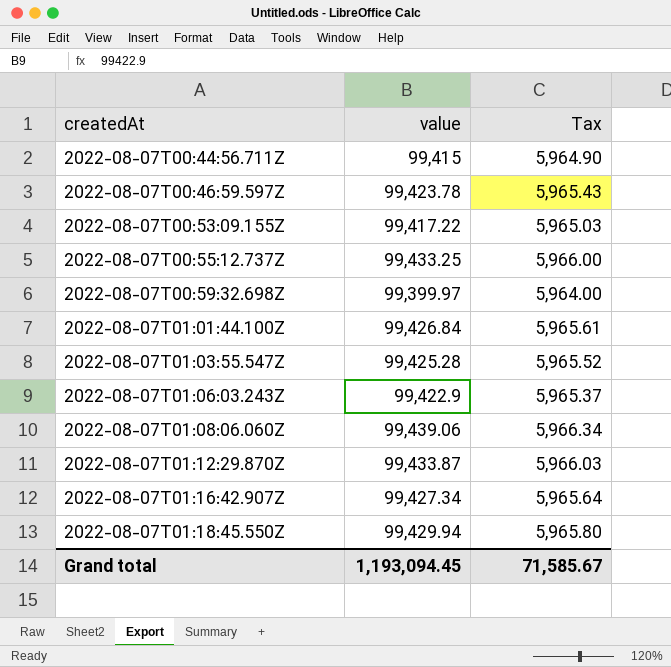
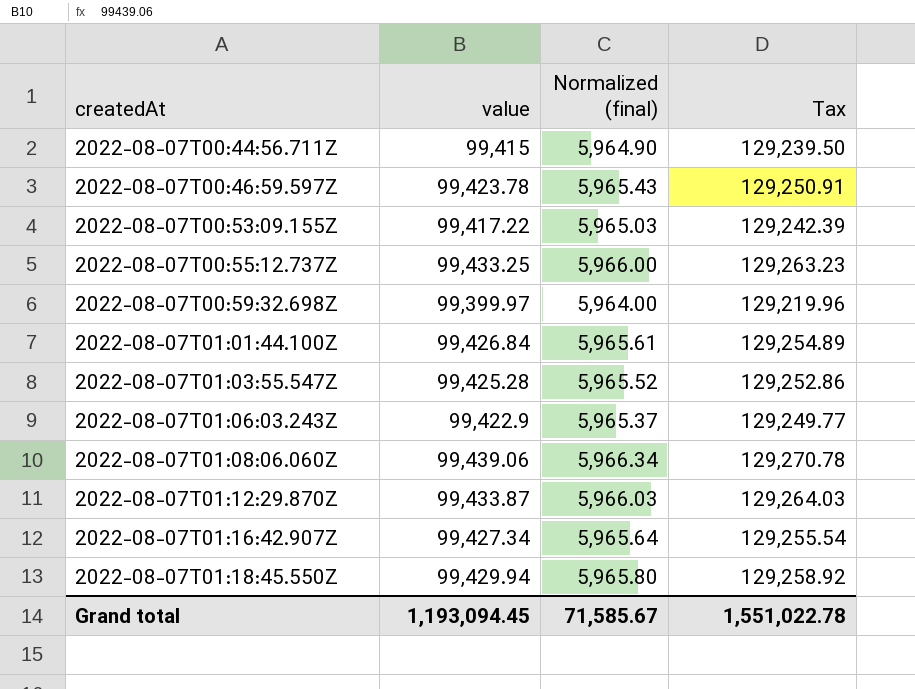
column Normalized (final) | formula: none -> [value] * 0.06
column Tax | formula: [value] * 0.06 -> [value] * 1.3
Grand total | Tax: 71,585.67 -> 1,551,022.78

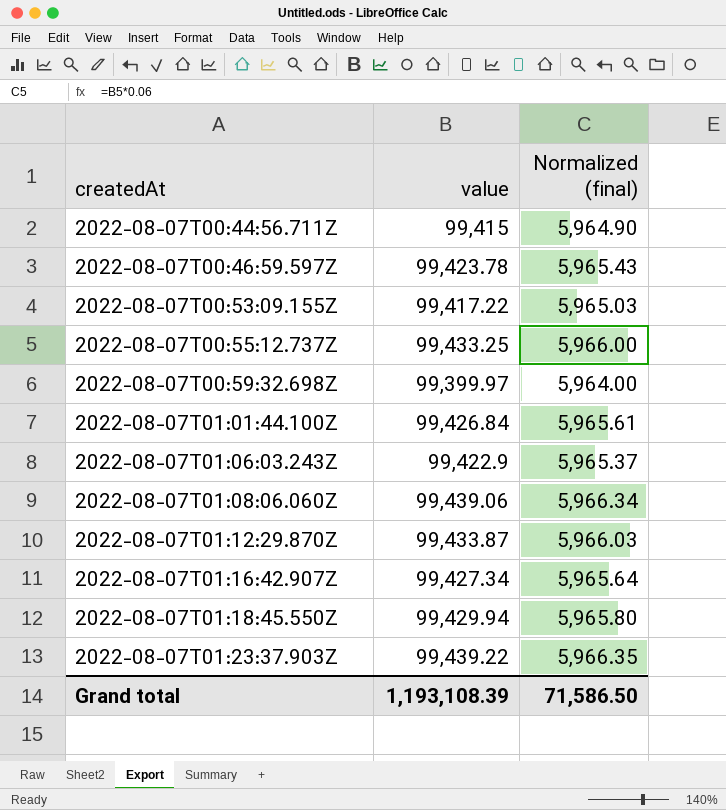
column Tax | formula: [value] * 1.3 -> none
row 2022-08-07T01:03:55.547Z: 99,425.28 | 5,965.52 | 129,252.86 -> none
row 2022-08-07T01:23:37.903Z: none -> 99,439.22 | 5,966.35
Grand total | value: 1,193,094.45 -> 1,193,108.39
Grand total | Normalized (final): 71,585.67 -> 71,586.50

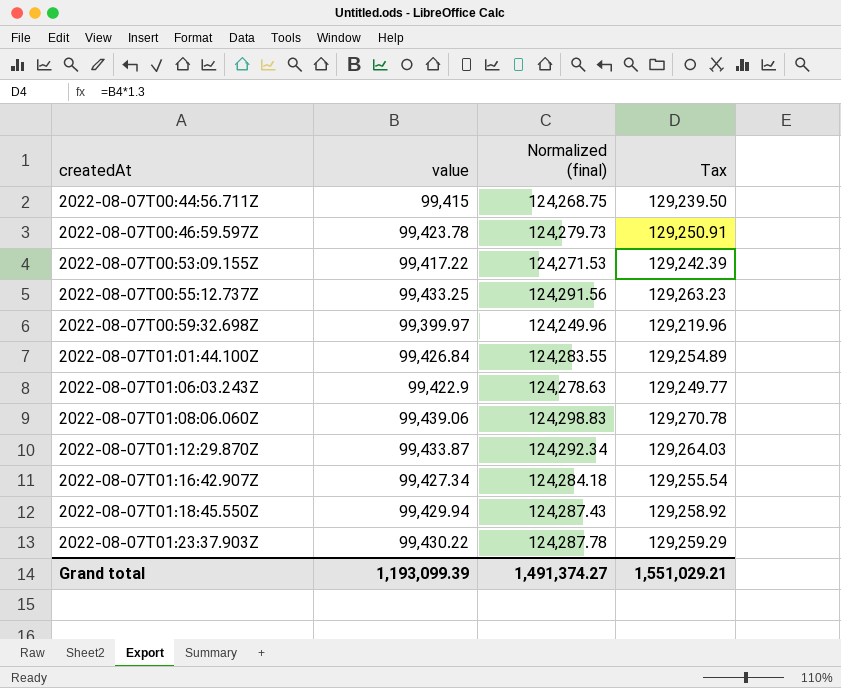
column Normalized (final) | formula: [value] * 0.06 -> [value] * 1.25
column Tax | formula: none -> [value] * 1.3
2022-08-07T01:23:37.903Z | value: 99,439.22 -> 99,430.22
Grand total | value: 1,193,108.39 -> 1,193,099.39
Grand total | Normalized (final): 71,586.50 -> 1,491,374.27

